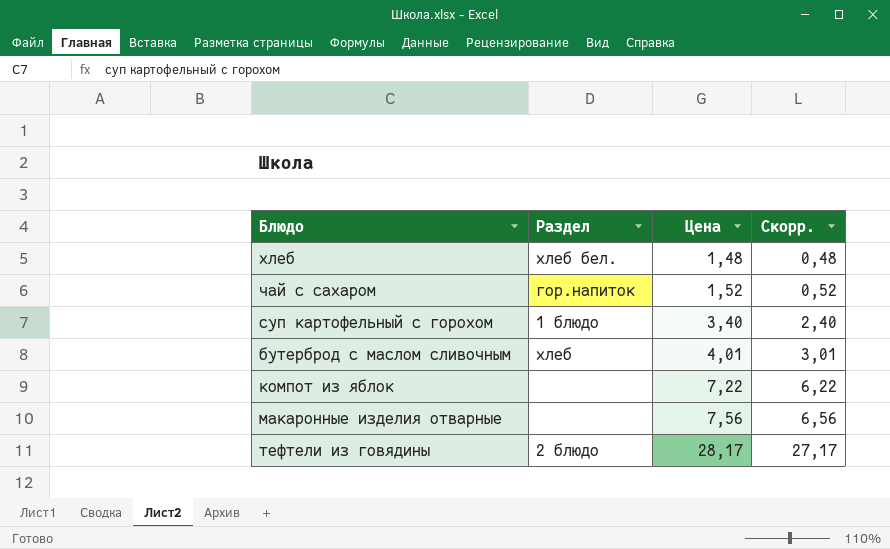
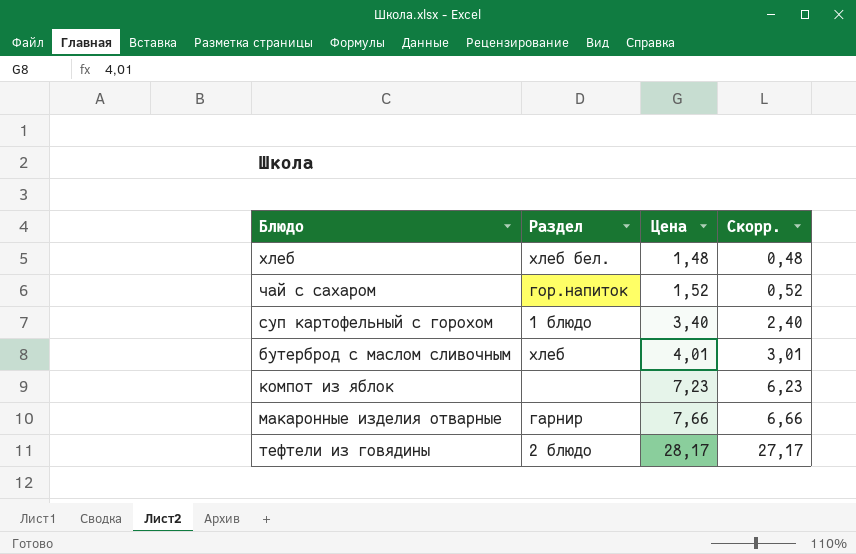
компот из яблок | Цена: 7,22 -> 7,23
компот из яблок | Скорр.: 6,22 -> 6,23
макаронные изделия отварные | Раздел: none -> гарнир
макаронные изделия отварные | Цена: 7,56 -> 7,66
макаронные изделия отварные | Скорр.: 6,56 -> 6,66

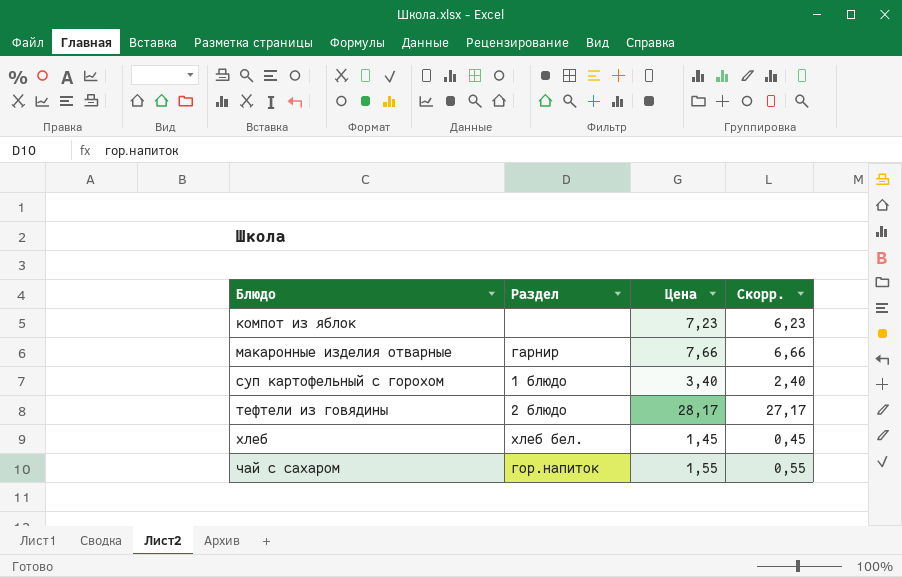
row order: Цена ascending -> Блюдо ascending
row бутерброд с маслом сливочным: хлеб | 4,01 | 3,01 -> none
хлеб | Цена: 1,48 -> 1,45
хлеб | Скорр.: 0,48 -> 0,45
чай с сахаром | Цена: 1,52 -> 1,55
чай с сахаром | Скорр.: 0,52 -> 0,55

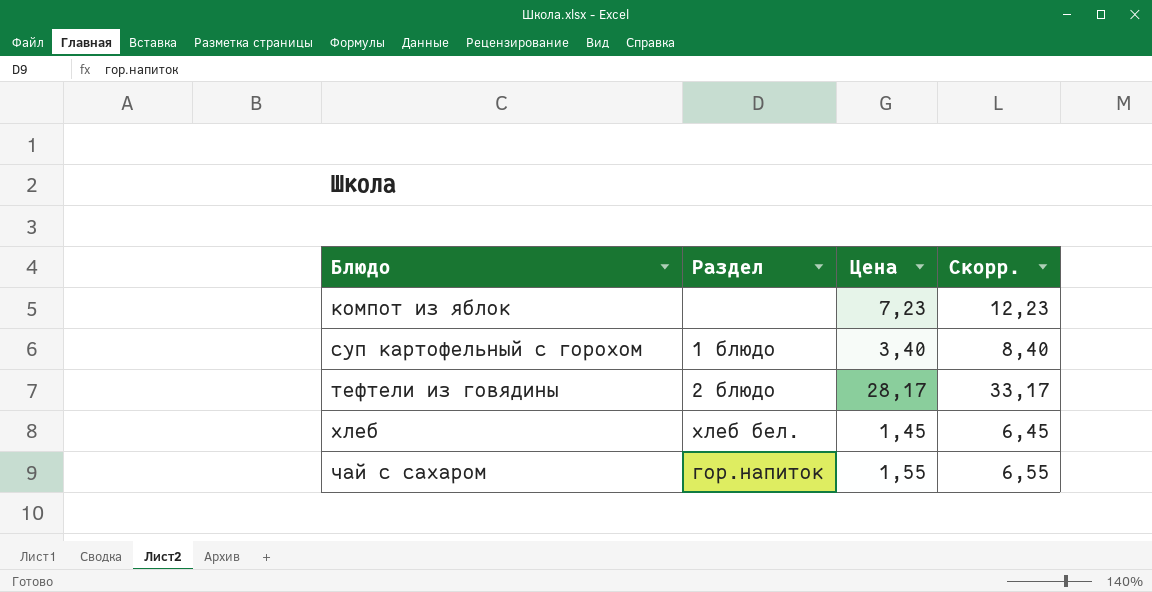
column Скорр. | formula: [Цена] - 1 -> [Цена] + 5
row макаронные изделия отварные: гарнир | 7,66 | 6,66 -> none

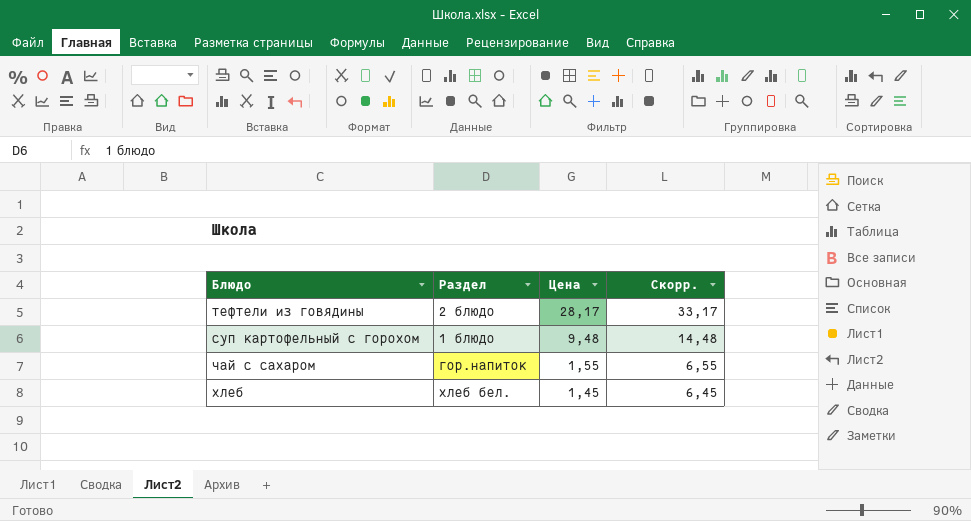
row order: Блюдо ascending -> Цена descending
row компот из яблок: none | 7,23 | 12,23 -> none
суп картофельный с горохом | Цена: 3,40 -> 9,48
суп картофельный с горохом | Скорр.: 8,40 -> 14,48

